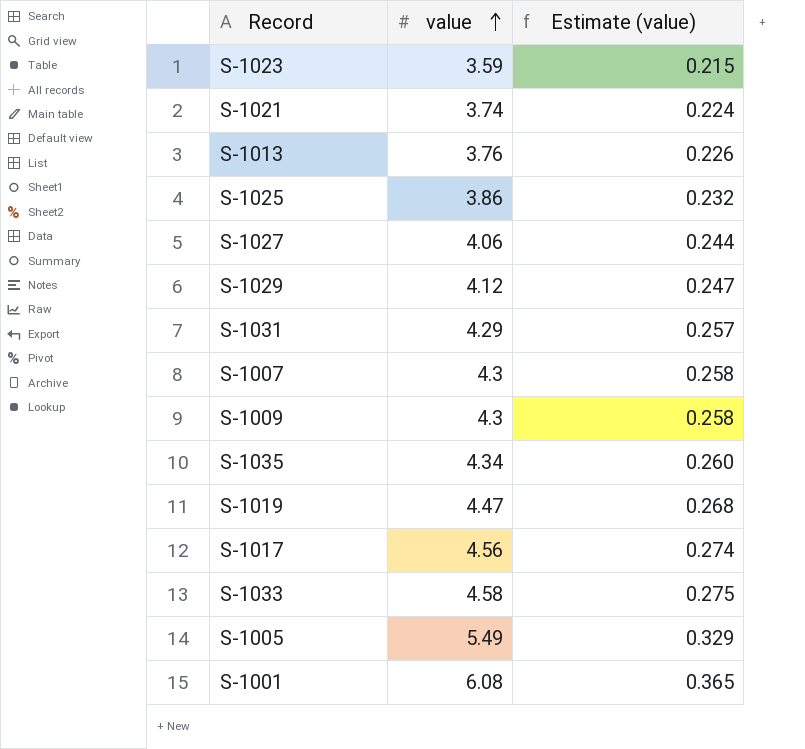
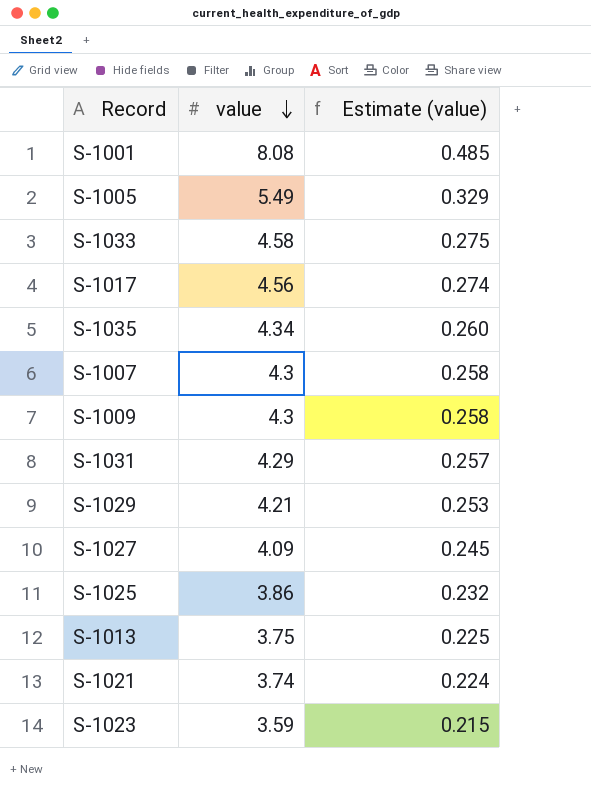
row order: value ascending -> value descending
row S-1019: 4.47 | 0.268 -> none
S-1001 | value: 6.08 -> 8.08
S-1001 | Estimate (value): 0.365 -> 0.485
S-1029 | value: 4.12 -> 4.21
S-1029 | Estimate (value): 0.247 -> 0.253
S-1027 | value: 4.06 -> 4.09
S-1027 | Estimate (value): 0.244 -> 0.245
S-1013 | value: 3.76 -> 3.75
S-1013 | Estimate (value): 0.226 -> 0.225

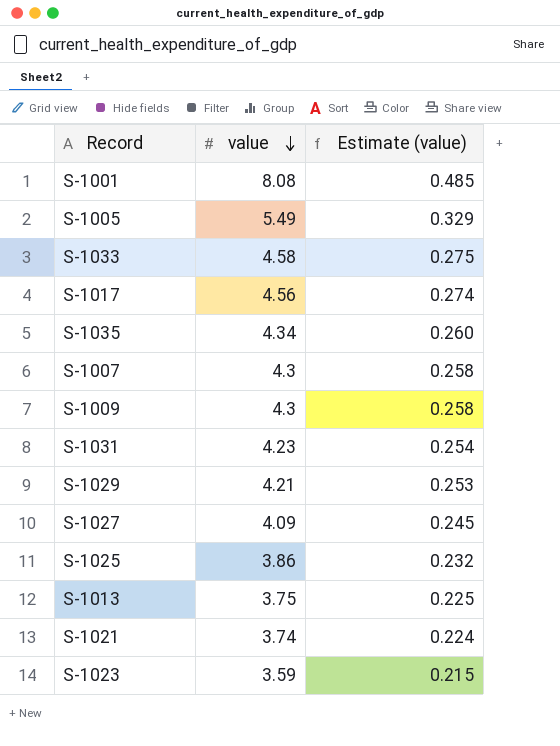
S-1031 | value: 4.29 -> 4.23
S-1031 | Estimate (value): 0.257 -> 0.254

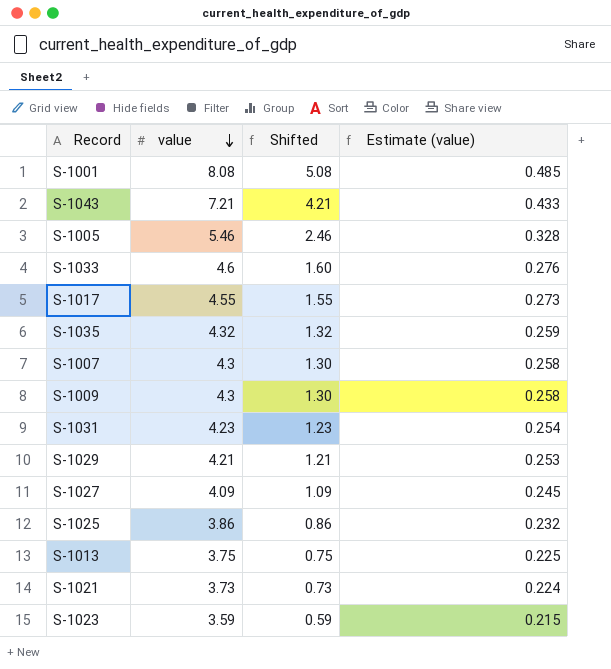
column Shifted | formula: none -> [value] - 3
row S-1043: none -> 7.21 | 4.21 | 0.433
S-1005 | value: 5.49 -> 5.46
S-1005 | Estimate (value): 0.329 -> 0.328
S-1033 | value: 4.58 -> 4.6
S-1033 | Estimate (value): 0.275 -> 0.276
S-1017 | value: 4.56 -> 4.55
S-1017 | Estimate (value): 0.274 -> 0.273
S-1035 | value: 4.34 -> 4.32
S-1035 | Estimate (value): 0.260 -> 0.259
S-1021 | value: 3.74 -> 3.73

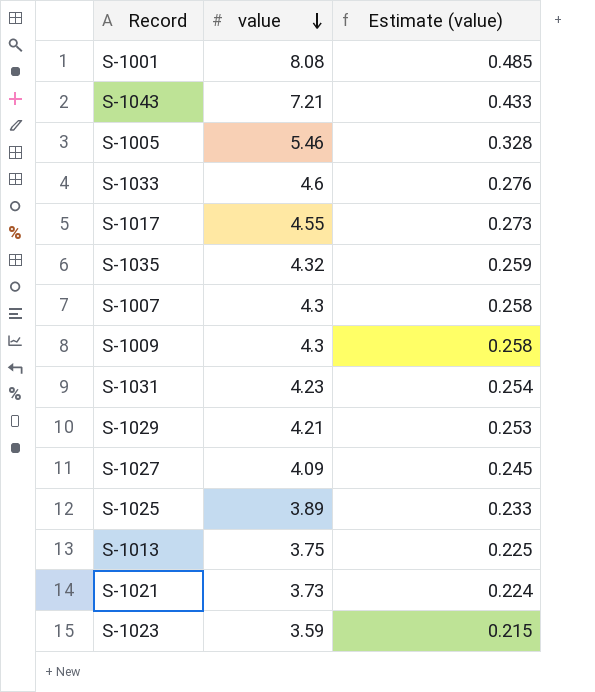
column Shifted | formula: [value] - 3 -> none
S-1025 | value: 3.86 -> 3.89
S-1025 | Estimate (value): 0.232 -> 0.233

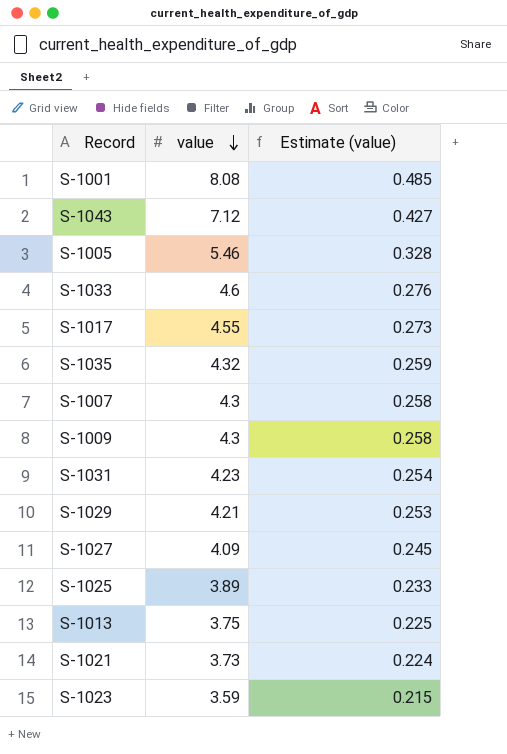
S-1043 | value: 7.21 -> 7.12
S-1043 | Estimate (value): 0.433 -> 0.427

